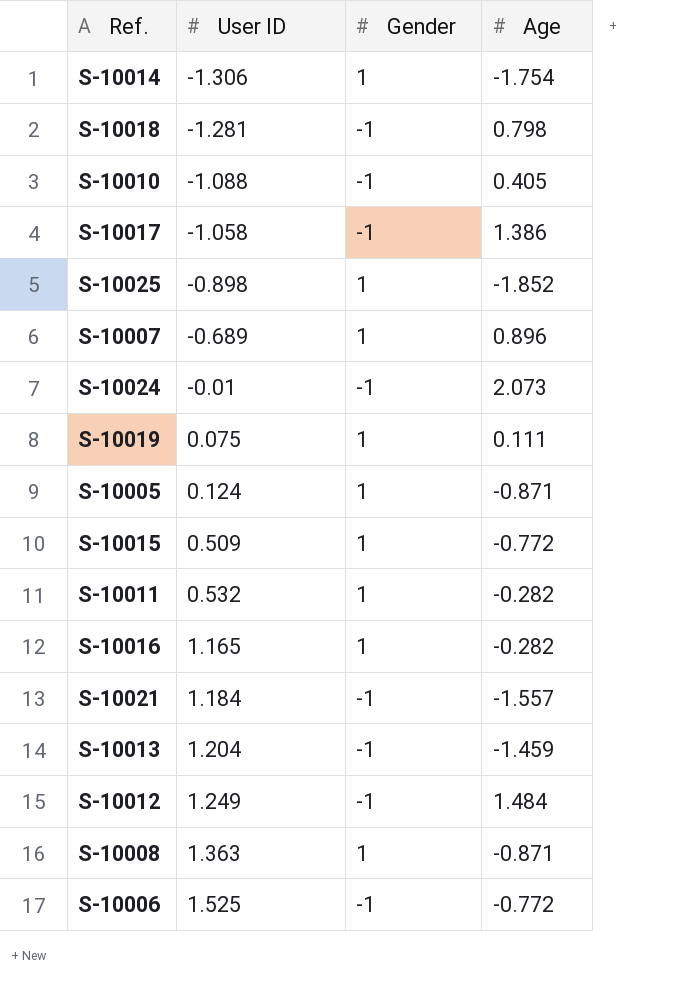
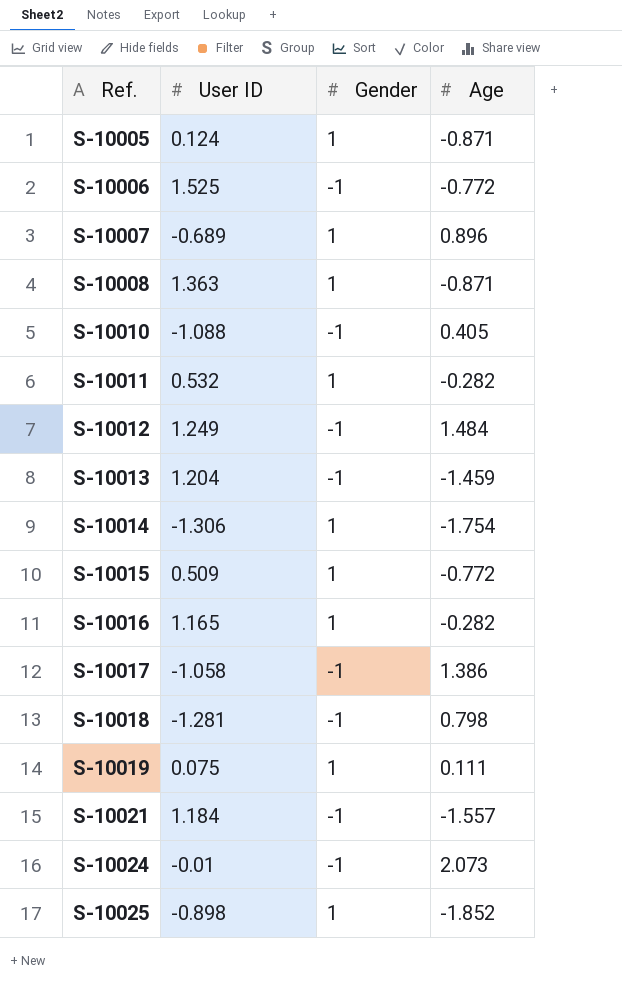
row order: User ID ascending -> Ref. ascending

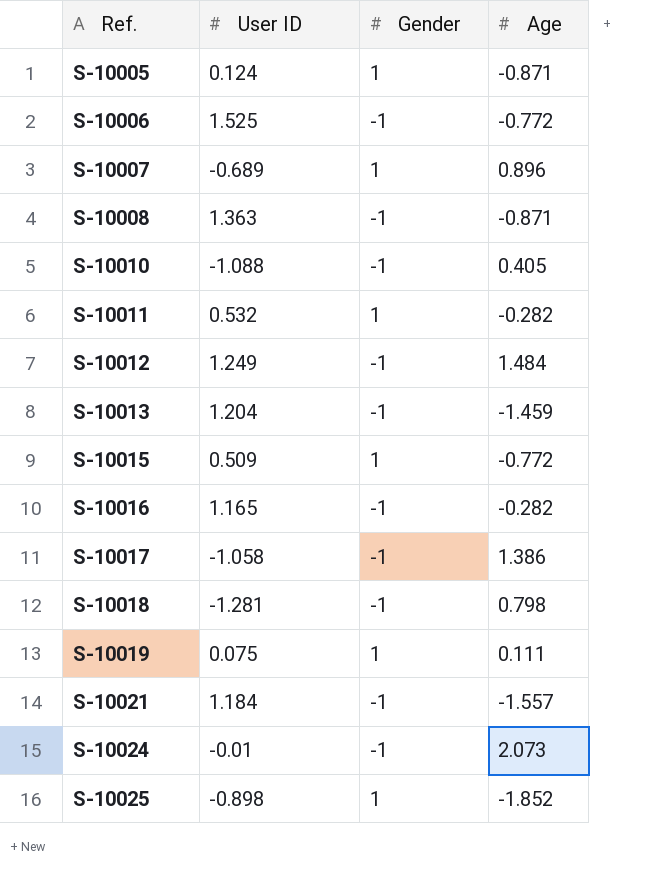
row S-10014: -1.306 | 1 | -1.754 -> none
S-10008 | Gender: 1 -> -1
S-10016 | Gender: 1 -> -1

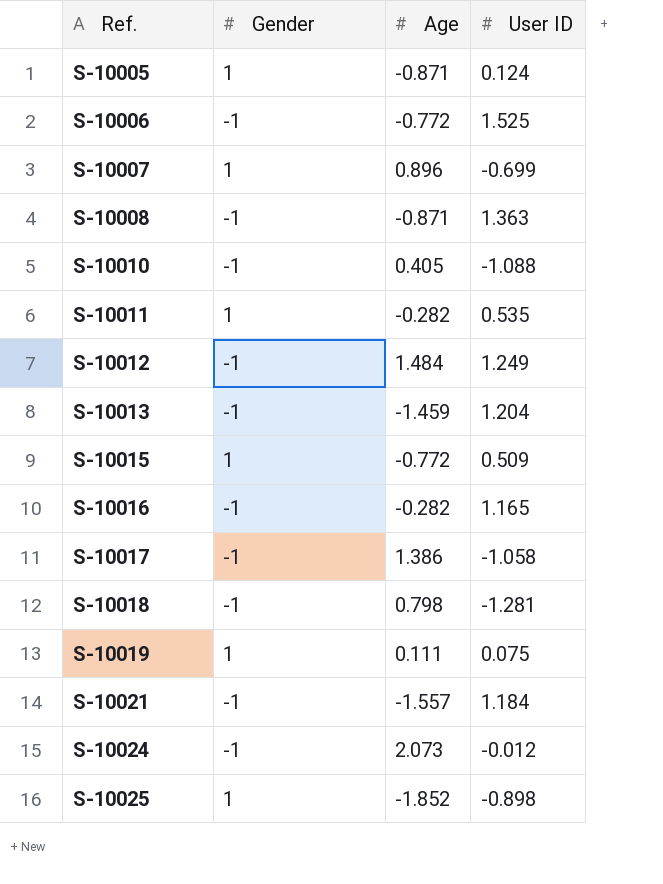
column User ID | position: 2 -> 4
S-10007 | User ID: -0.689 -> -0.699
S-10011 | User ID: 0.532 -> 0.535
S-10024 | User ID: -0.01 -> -0.012

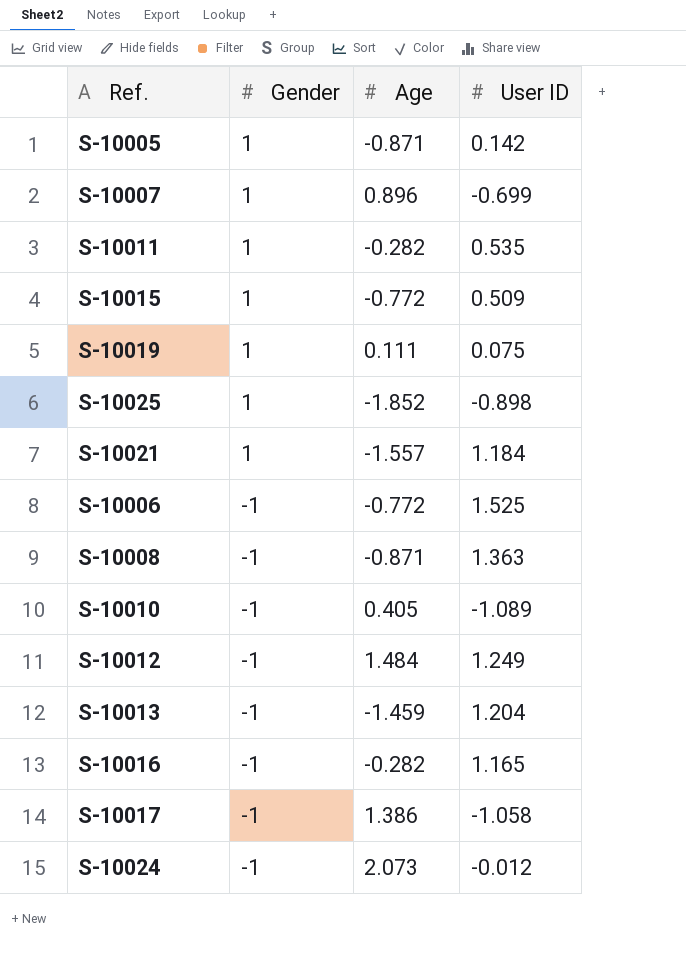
row order: Ref. ascending -> Gender descending
row S-10018: -1 | 0.798 | -1.281 -> none
S-10005 | User ID: 0.124 -> 0.142
S-10021 | Gender: -1 -> 1
S-10010 | User ID: -1.088 -> -1.089

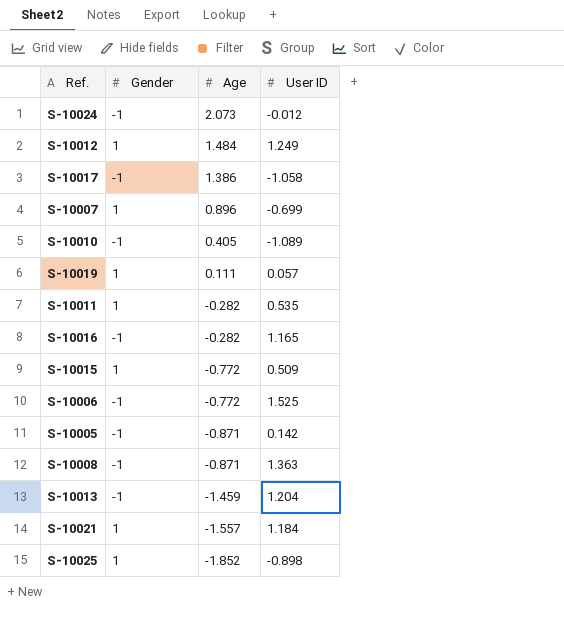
row order: Gender descending -> Age descending
S-10012 | Gender: -1 -> 1
S-10019 | User ID: 0.075 -> 0.057
S-10005 | Gender: 1 -> -1

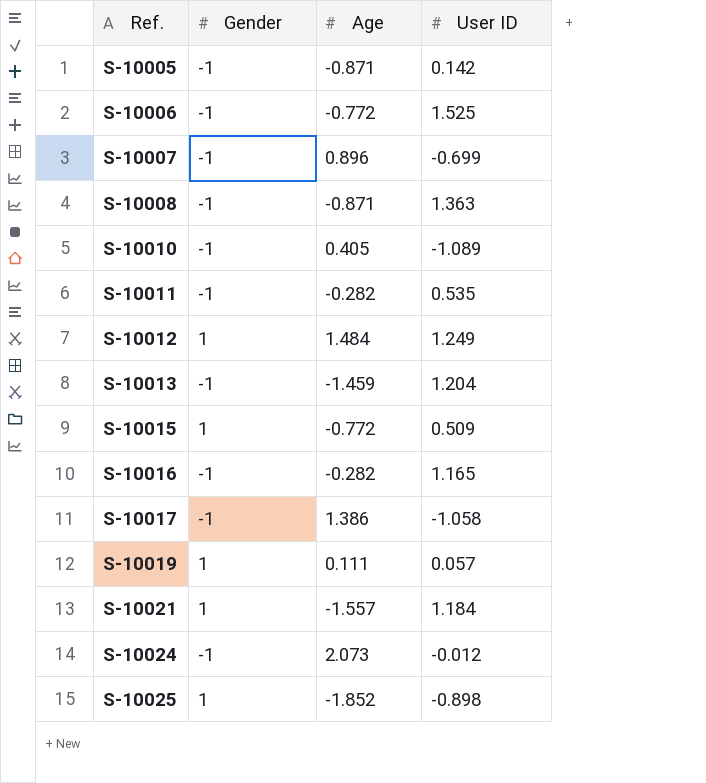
row order: Age descending -> Ref. ascending
S-10007 | Gender: 1 -> -1
S-10011 | Gender: 1 -> -1

